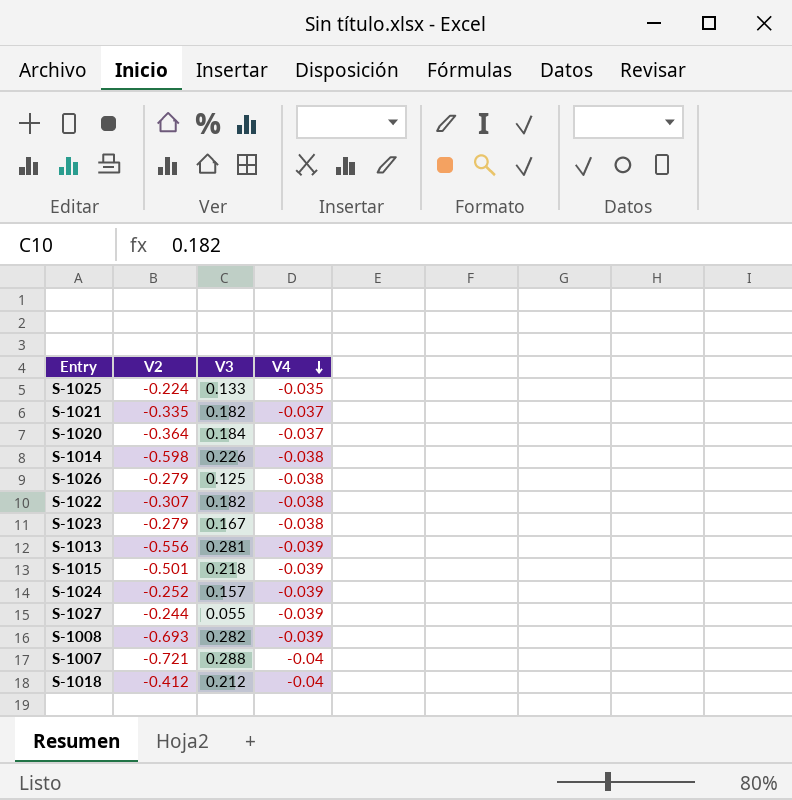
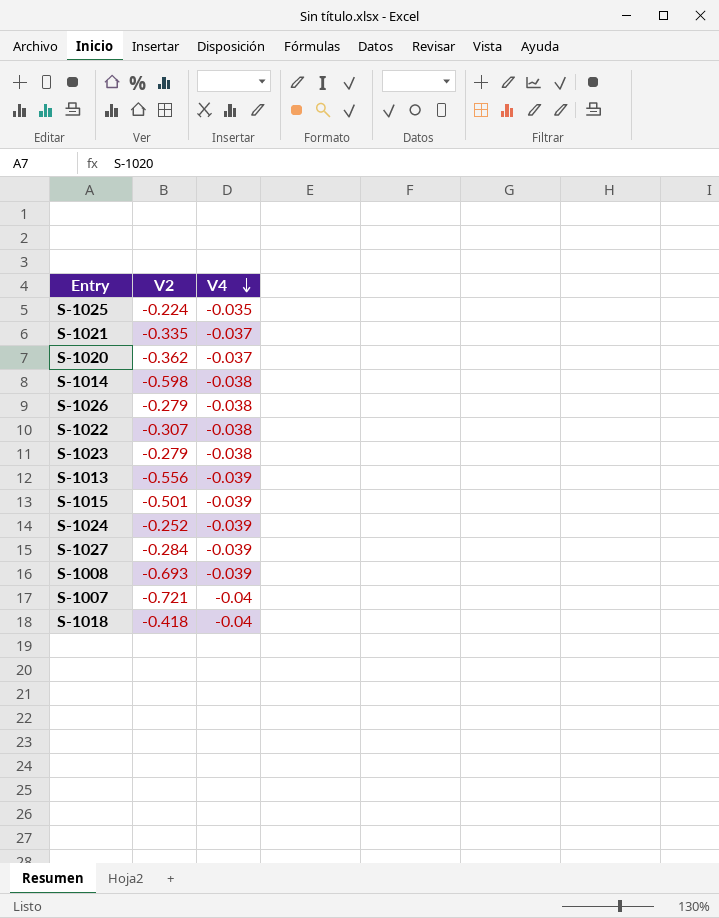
column V3 | position: 3 -> none
S-1020 | V2: -0.364 -> -0.362
S-1027 | V2: -0.244 -> -0.284
S-1018 | V2: -0.412 -> -0.418

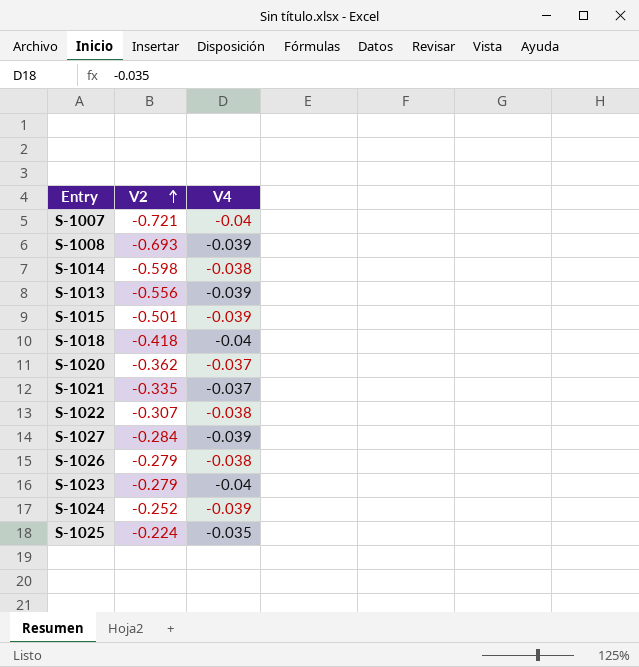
row order: V4 descending -> V2 ascending
S-1023 | V4: -0.038 -> -0.04

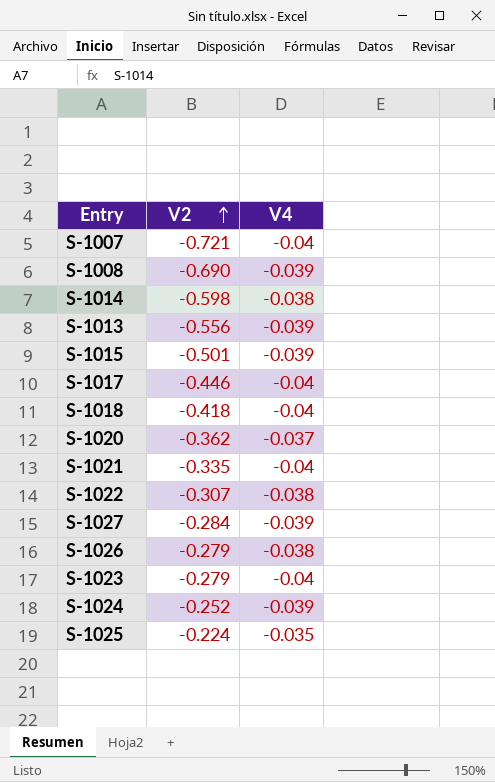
S-1008 | V2: -0.693 -> -0.690
row S-1017: none -> -0.446 | -0.04
S-1021 | V4: -0.037 -> -0.04

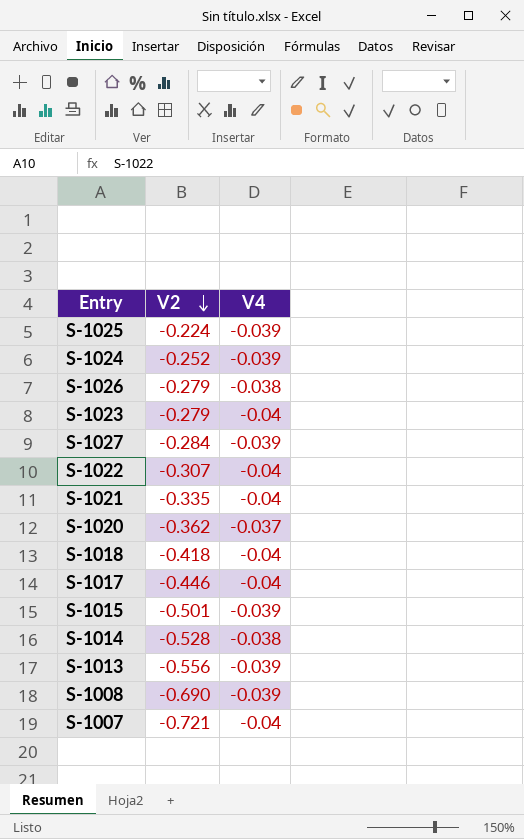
row order: V2 ascending -> V2 descending
S-1025 | V4: -0.035 -> -0.039
S-1022 | V4: -0.038 -> -0.04
S-1014 | V2: -0.598 -> -0.528

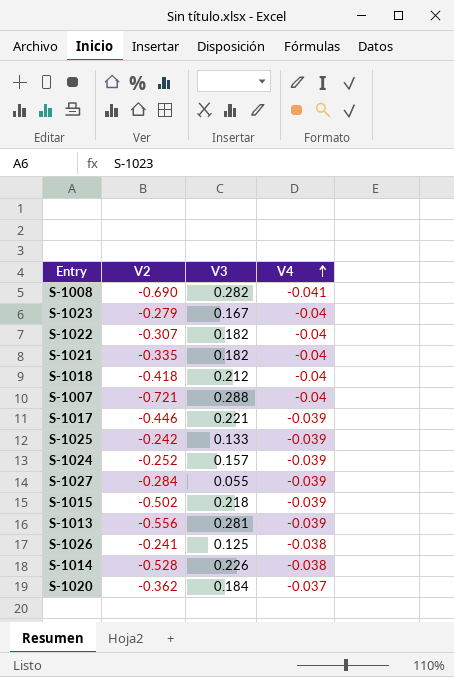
row order: V2 descending -> V4 ascending
column V3 | position: none -> 3
S-1008 | V4: -0.039 -> -0.041
S-1017 | V4: -0.04 -> -0.039
S-1025 | V2: -0.224 -> -0.242
S-1015 | V2: -0.501 -> -0.502
S-1026 | V2: -0.279 -> -0.241

